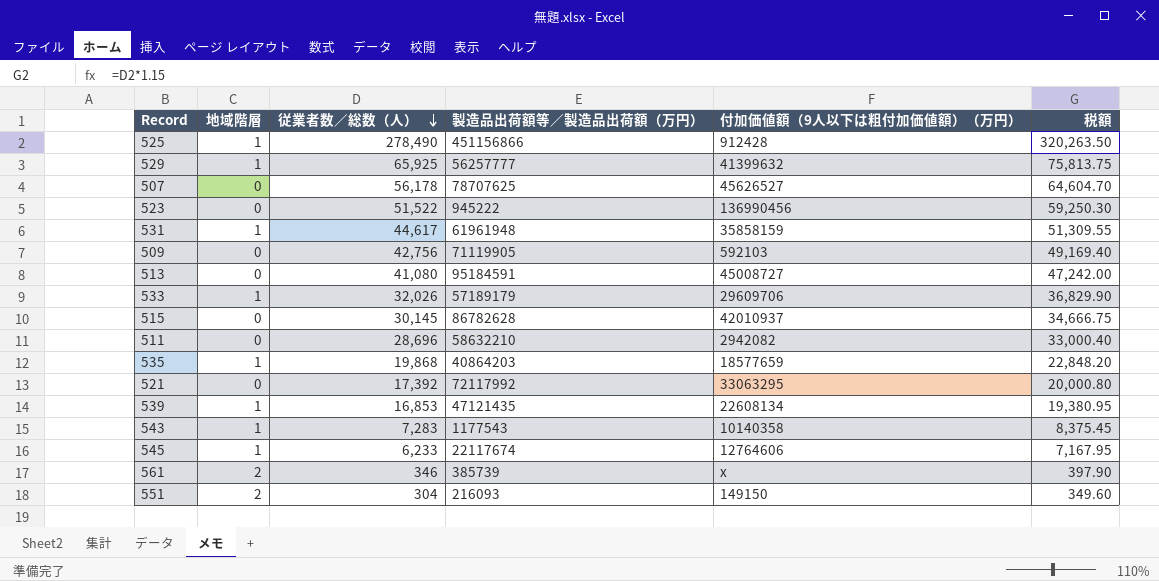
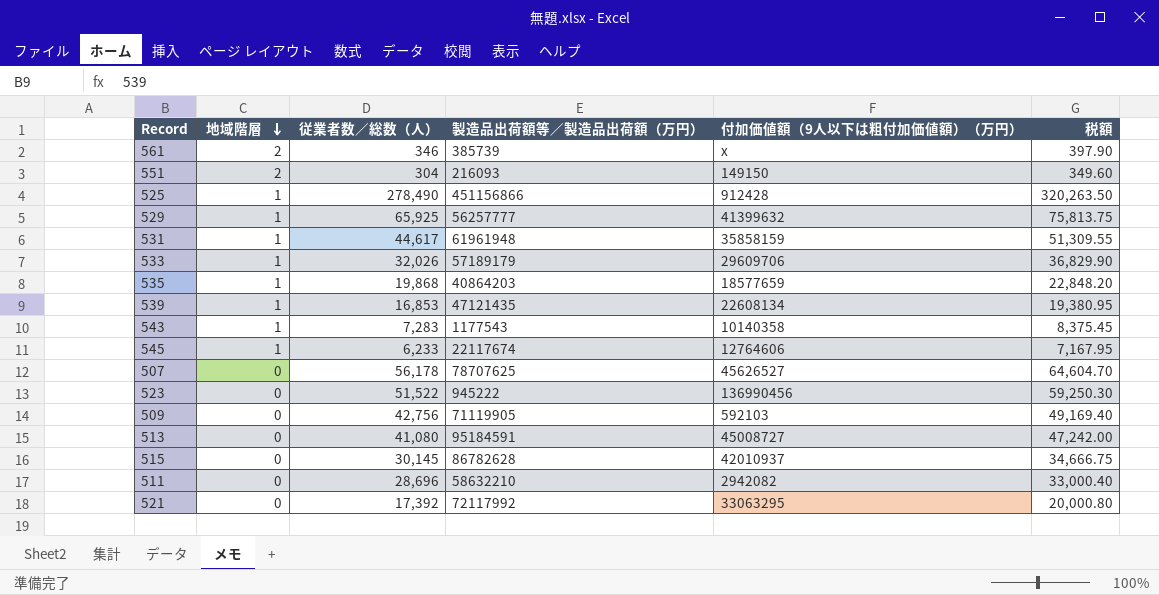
row order: 従業者数／総数（人） descending -> 地域階層 descending

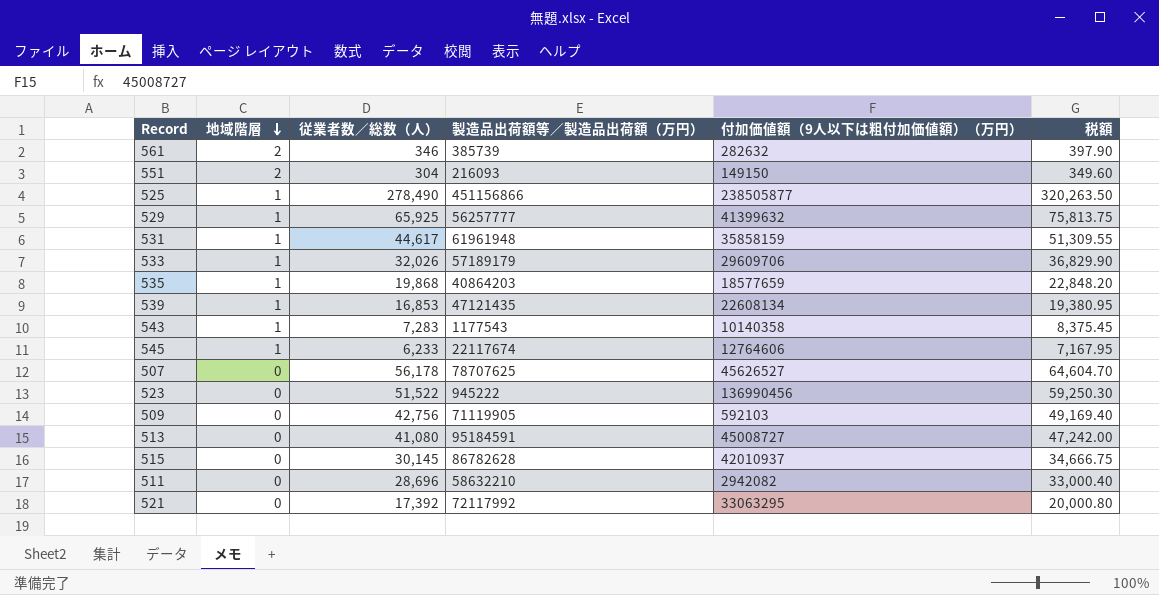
561 | 付加価値額（9人以下は粗付加価値額）（万円）: x -> 282632
525 | 付加価値額（9人以下は粗付加価値額）（万円）: 912428 -> 238505877

